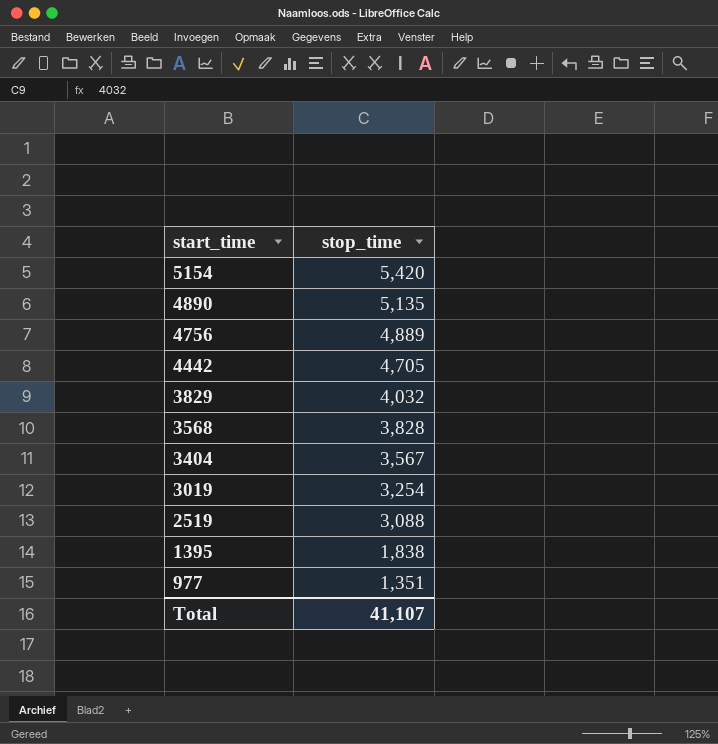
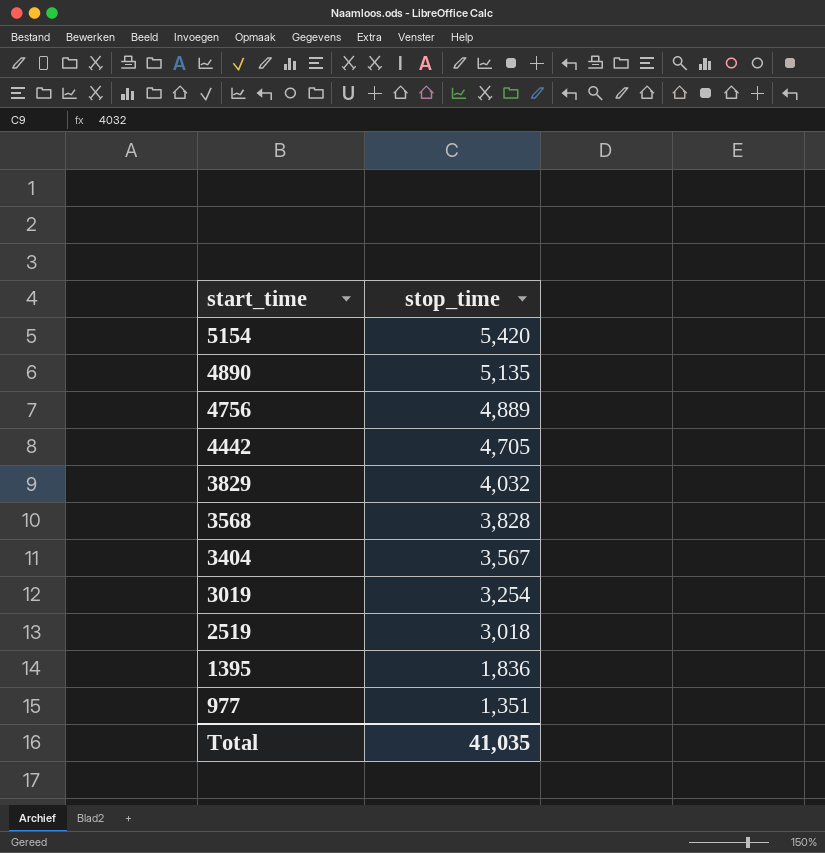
2519 | stop_time: 3,088 -> 3,018
1395 | stop_time: 1,838 -> 1,836
Total | stop_time: 41,107 -> 41,035

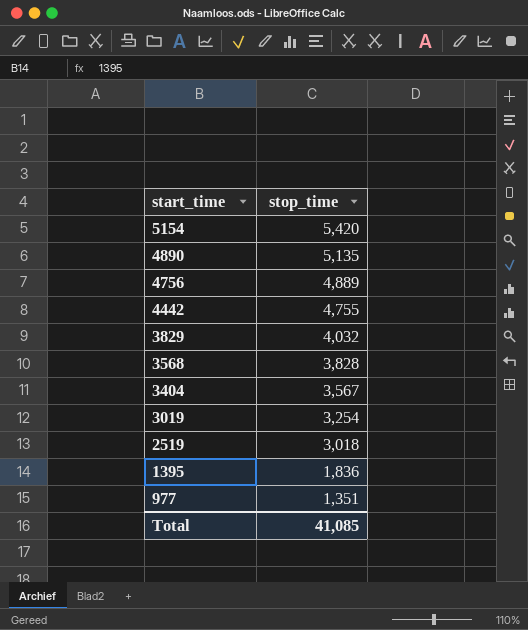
4442 | stop_time: 4,705 -> 4,755
Total | stop_time: 41,035 -> 41,085

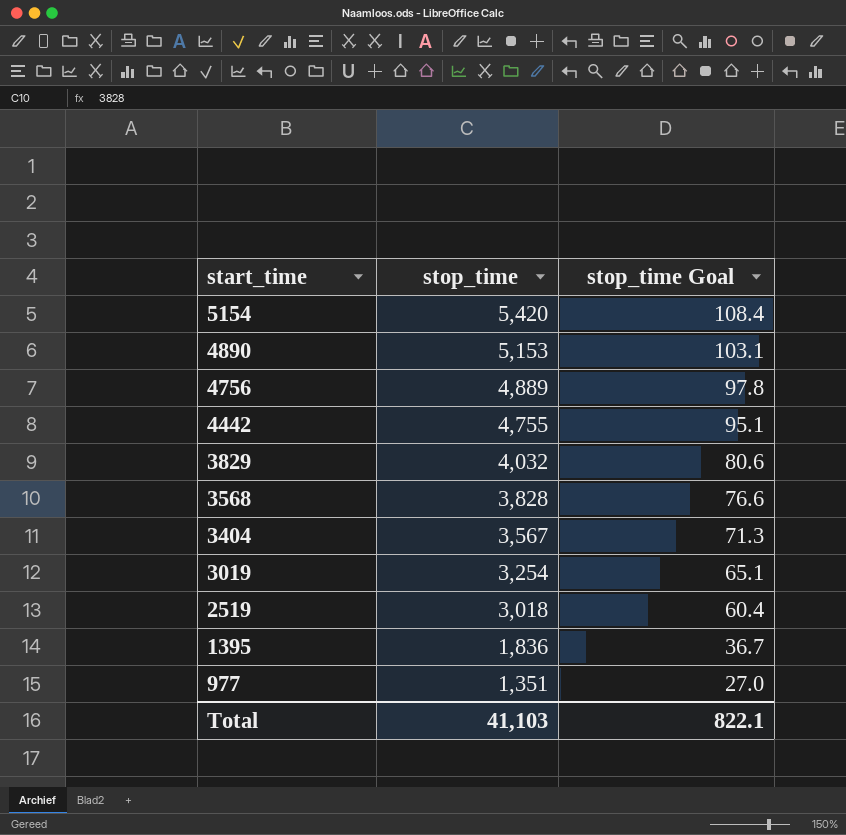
column stop_time Goal | formula: none -> [stop_time] * 0.02
4890 | stop_time: 5,135 -> 5,153
Total | stop_time: 41,085 -> 41,103

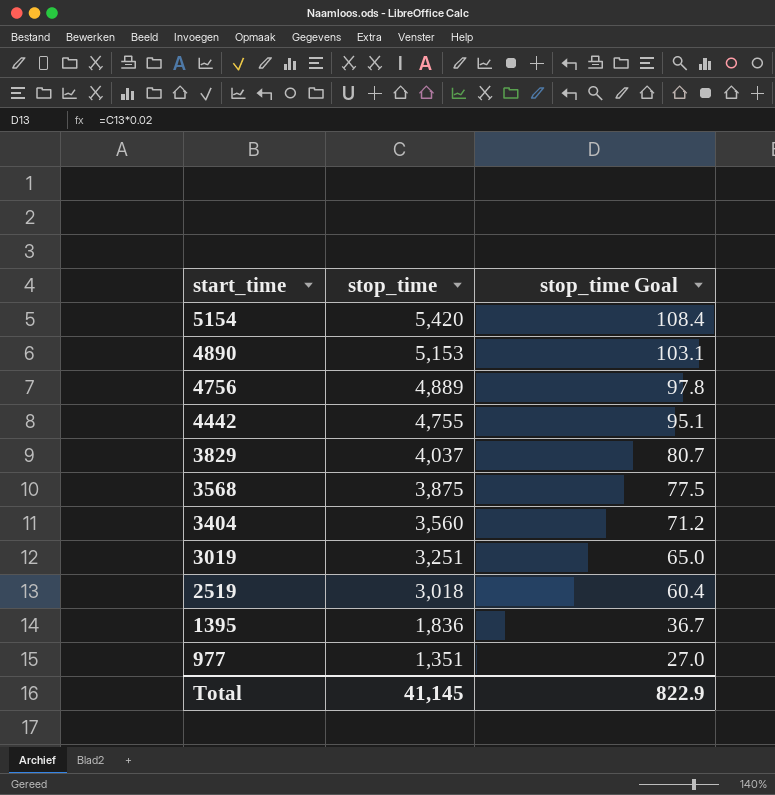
3829 | stop_time: 4,032 -> 4,037
3829 | stop_time Goal: 80.6 -> 80.7
3568 | stop_time: 3,828 -> 3,875
3568 | stop_time Goal: 76.6 -> 77.5
3404 | stop_time: 3,567 -> 3,560
3404 | stop_time Goal: 71.3 -> 71.2
3019 | stop_time: 3,254 -> 3,251
3019 | stop_time Goal: 65.1 -> 65.0
Total | stop_time: 41,103 -> 41,145
Total | stop_time Goal: 822.1 -> 822.9

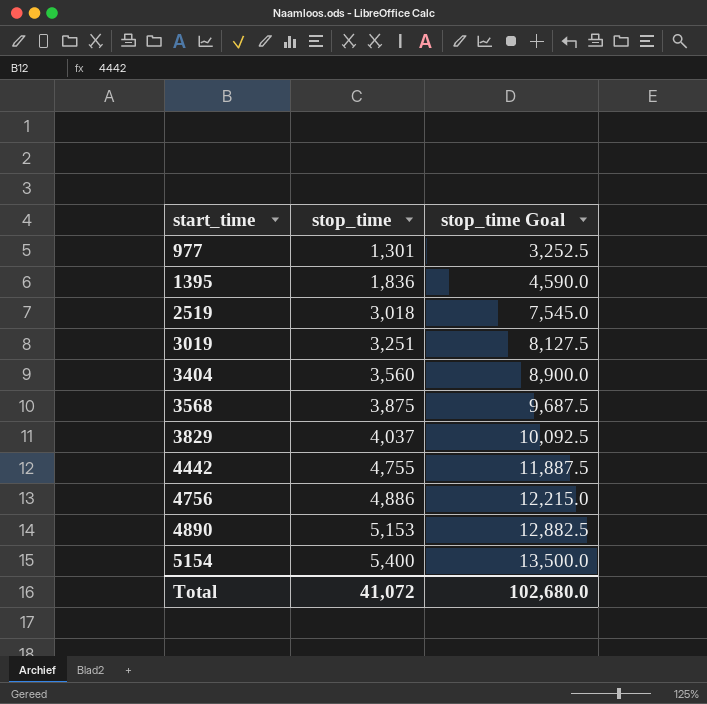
row order: start_time descending -> start_time ascending
column stop_time Goal | formula: [stop_time] * 0.02 -> [stop_time] * 2.5
977 | stop_time: 1,351 -> 1,301
4756 | stop_time: 4,889 -> 4,886
5154 | stop_time: 5,420 -> 5,400
Total | stop_time: 41,145 -> 41,072
Total | stop_time Goal: 822.9 -> 102,680.0

